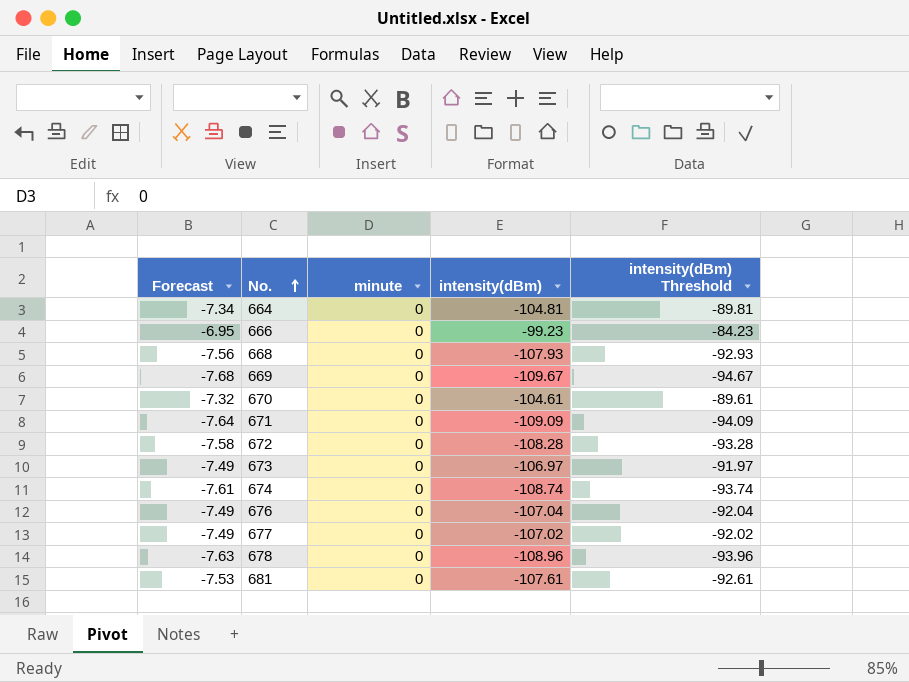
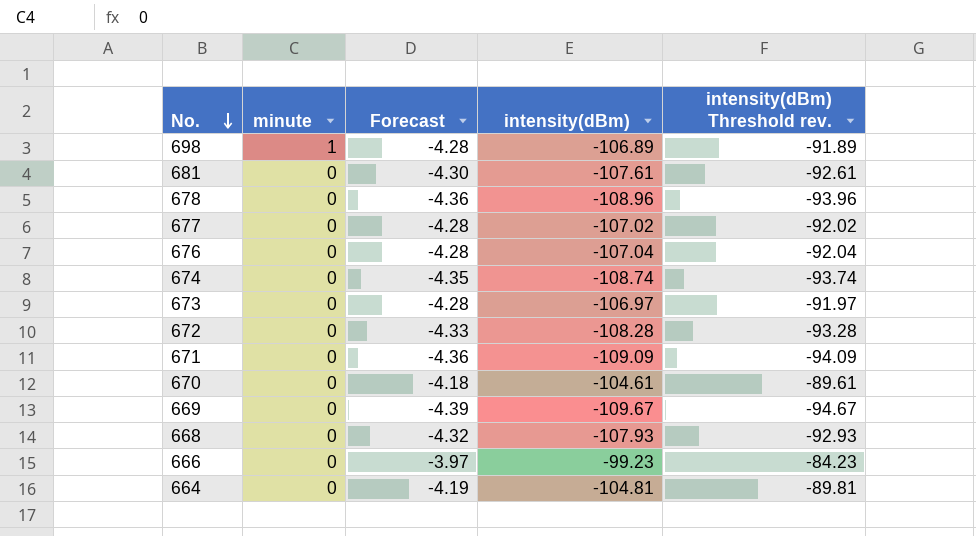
row order: No. ascending -> No. descending
column Forecast | formula: [intensity(dBm)] * 0.07 -> [intensity(dBm)] * 0.04
column Forecast | position: 1 -> 3
column name: intensity(dBm) Threshold -> intensity(dBm) Threshold rev.
row 698: none -> 1 | -4.28 | -106.89 | -91.89

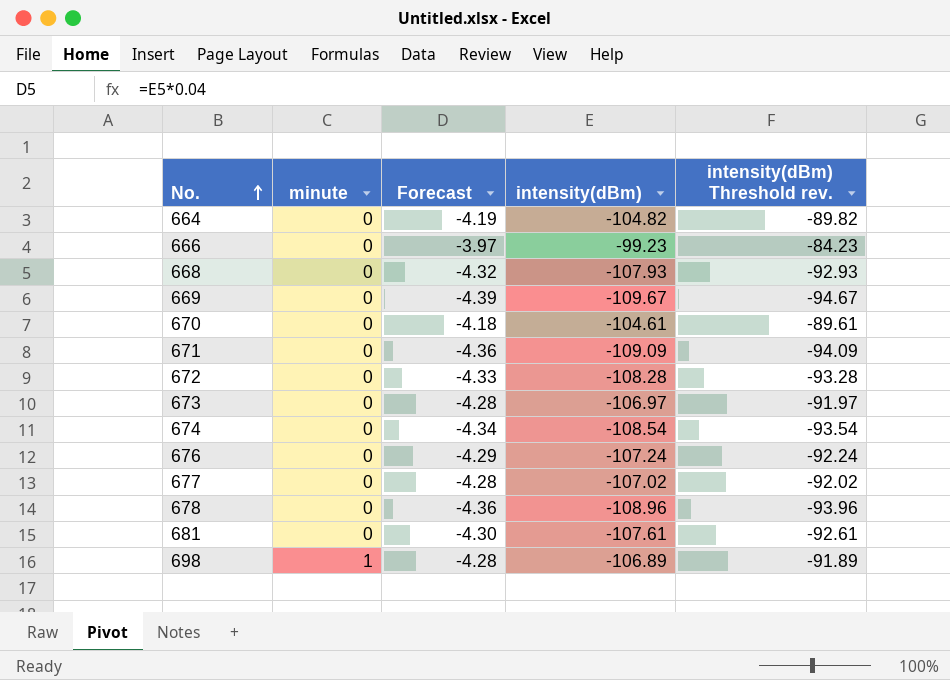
row order: No. descending -> No. ascending
664 | intensity(dBm): -104.81 -> -104.82
664 | intensity(dBm) Threshold rev.: -89.81 -> -89.82
674 | Forecast: -4.35 -> -4.34
674 | intensity(dBm): -108.74 -> -108.54
674 | intensity(dBm) Threshold rev.: -93.74 -> -93.54
676 | Forecast: -4.28 -> -4.29
676 | intensity(dBm): -107.04 -> -107.24
676 | intensity(dBm) Threshold rev.: -92.04 -> -92.24

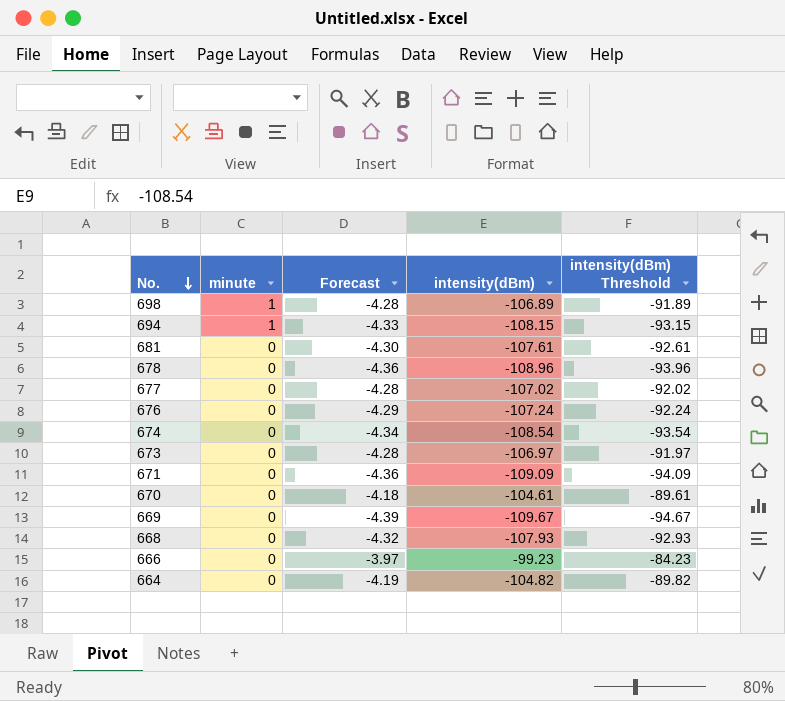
row order: No. ascending -> No. descending
column name: intensity(dBm) Threshold rev. -> intensity(dBm) Threshold
row 672: 0 | -4.33 | -108.28 | -93.28 -> none
row 694: none -> 1 | -4.33 | -108.15 | -93.15

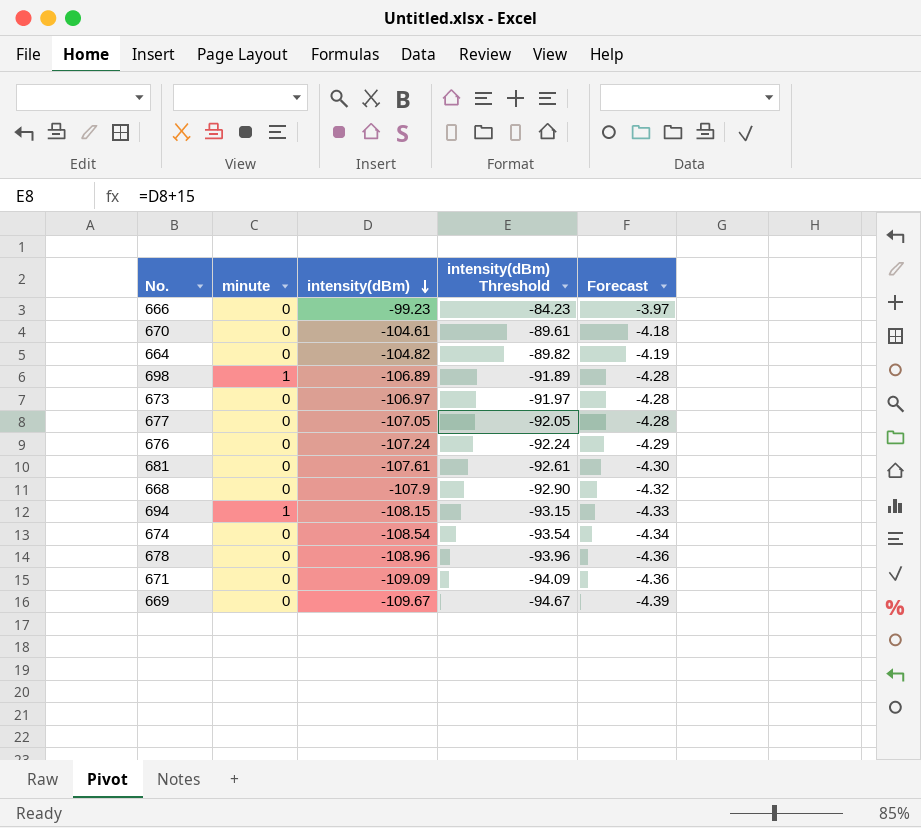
row order: No. descending -> intensity(dBm) descending
column Forecast | position: 3 -> 5
677 | intensity(dBm): -107.02 -> -107.05
677 | intensity(dBm) Threshold: -92.02 -> -92.05
668 | intensity(dBm): -107.93 -> -107.9
668 | intensity(dBm) Threshold: -92.93 -> -92.90

